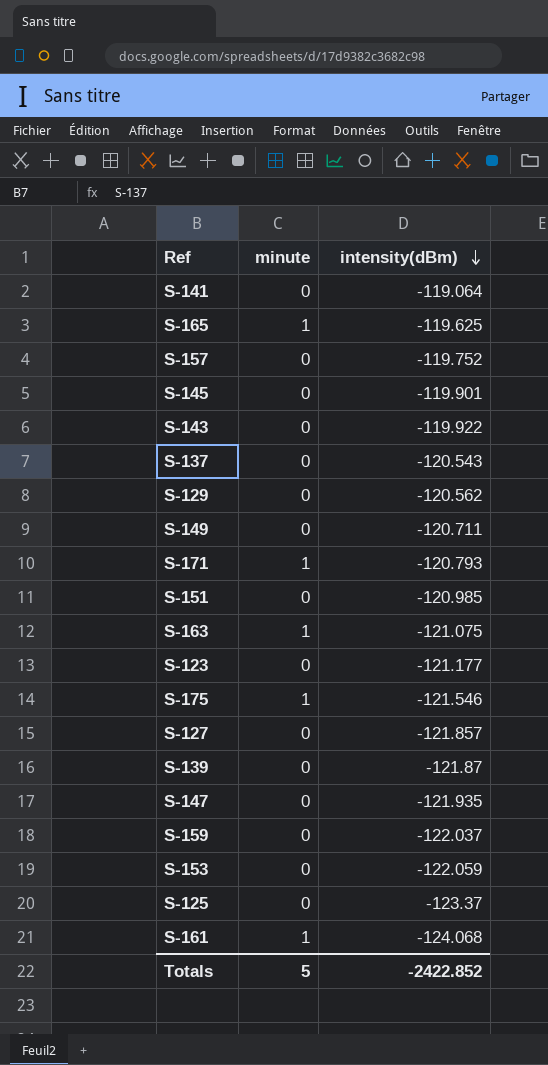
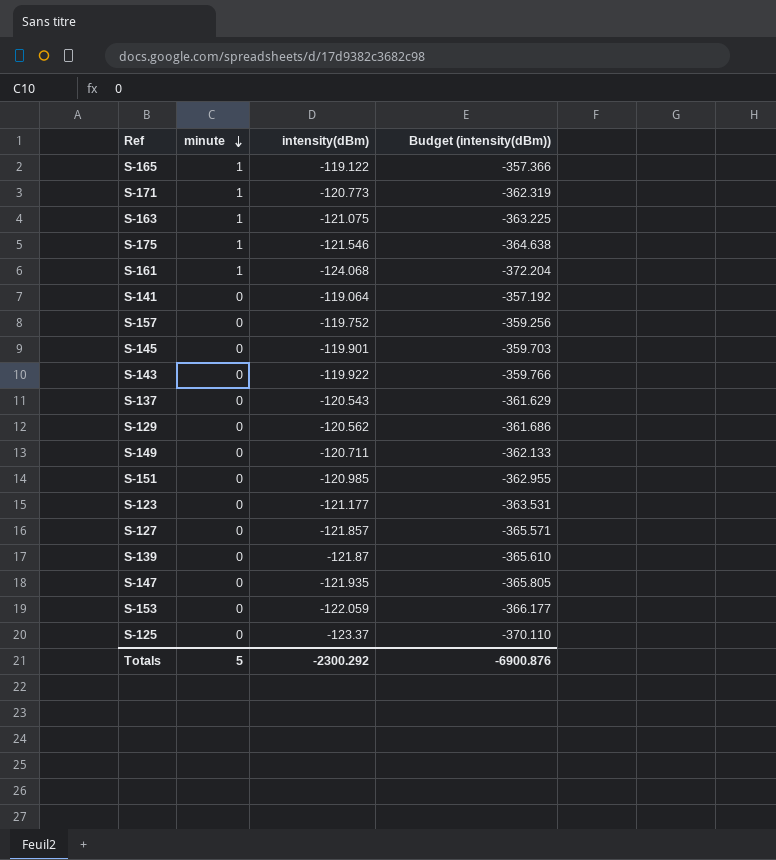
row order: intensity(dBm) descending -> minute descending
column Budget (intensity(dBm)) | formula: none -> [intensity(dBm)] * 3
row S-159: 0 | -122.037 -> none
S-165 | intensity(dBm): -119.625 -> -119.122
S-171 | intensity(dBm): -120.793 -> -120.773
Totals | intensity(dBm): -2422.852 -> -2300.292

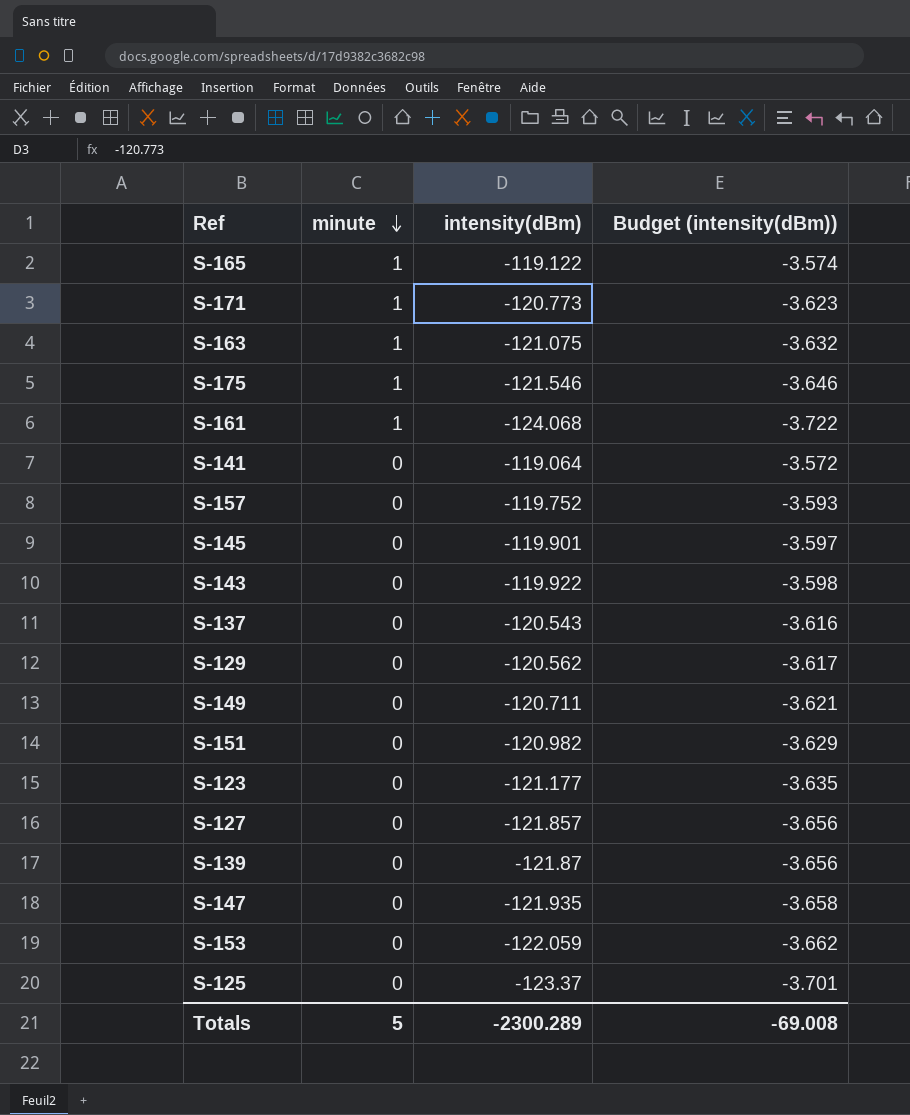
column Budget (intensity(dBm)) | formula: [intensity(dBm)] * 3 -> [intensity(dBm)] * 0.03
S-151 | intensity(dBm): -120.985 -> -120.982
Totals | intensity(dBm): -2300.292 -> -2300.289
Totals | Budget (intensity(dBm)): -6900.876 -> -69.008

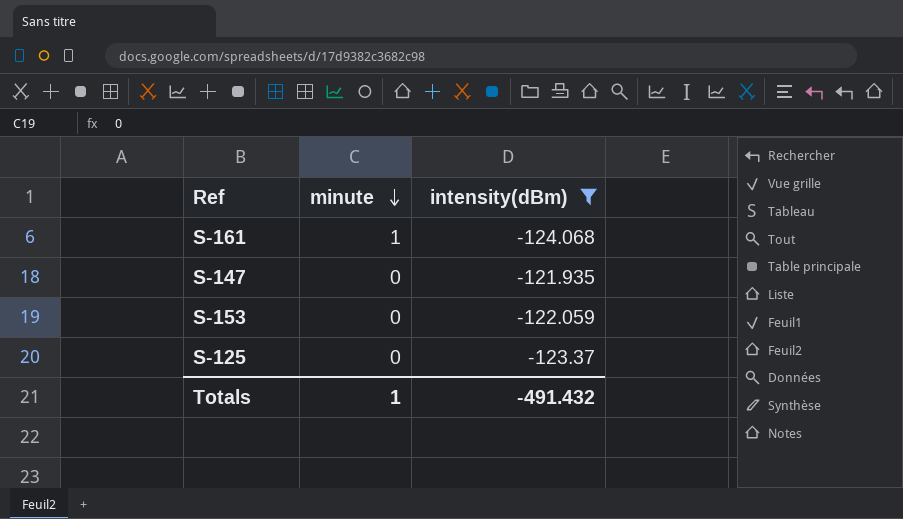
filter: none -> intensity(dBm) <= -121.935
column Budget (intensity(dBm)) | formula: [intensity(dBm)] * 0.03 -> none
Totals | minute: 5 -> 1
Totals | intensity(dBm): -2300.289 -> -491.432

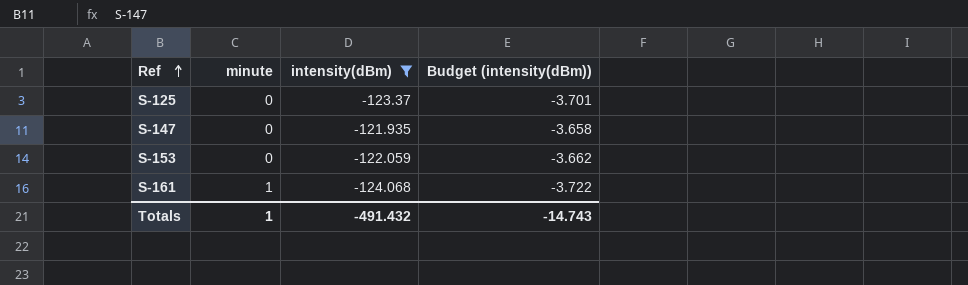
row order: minute descending -> Ref ascending
column Budget (intensity(dBm)) | formula: none -> [intensity(dBm)] * 0.03

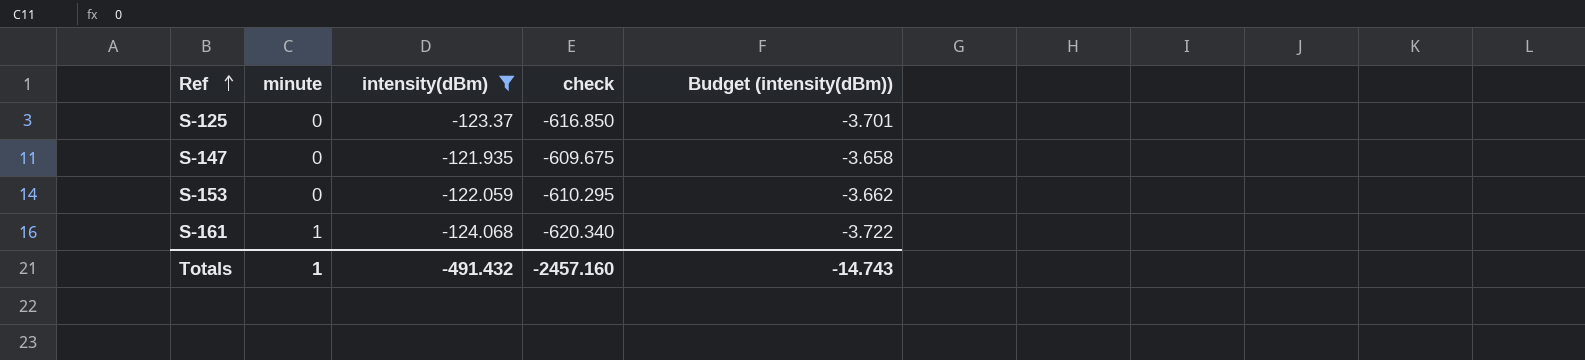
column check | formula: none -> [intensity(dBm)] * 5

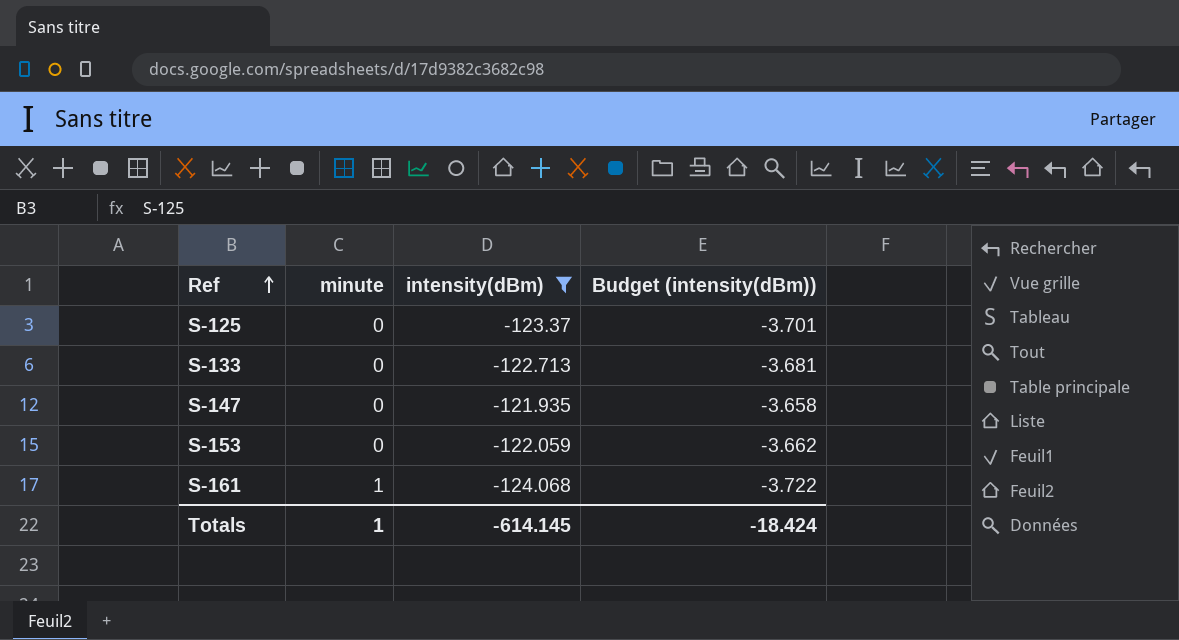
column check | formula: [intensity(dBm)] * 5 -> none
row S-133: none -> 0 | -122.713 | -3.681
Totals | intensity(dBm): -491.432 -> -614.145
Totals | Budget (intensity(dBm)): -14.743 -> -18.424

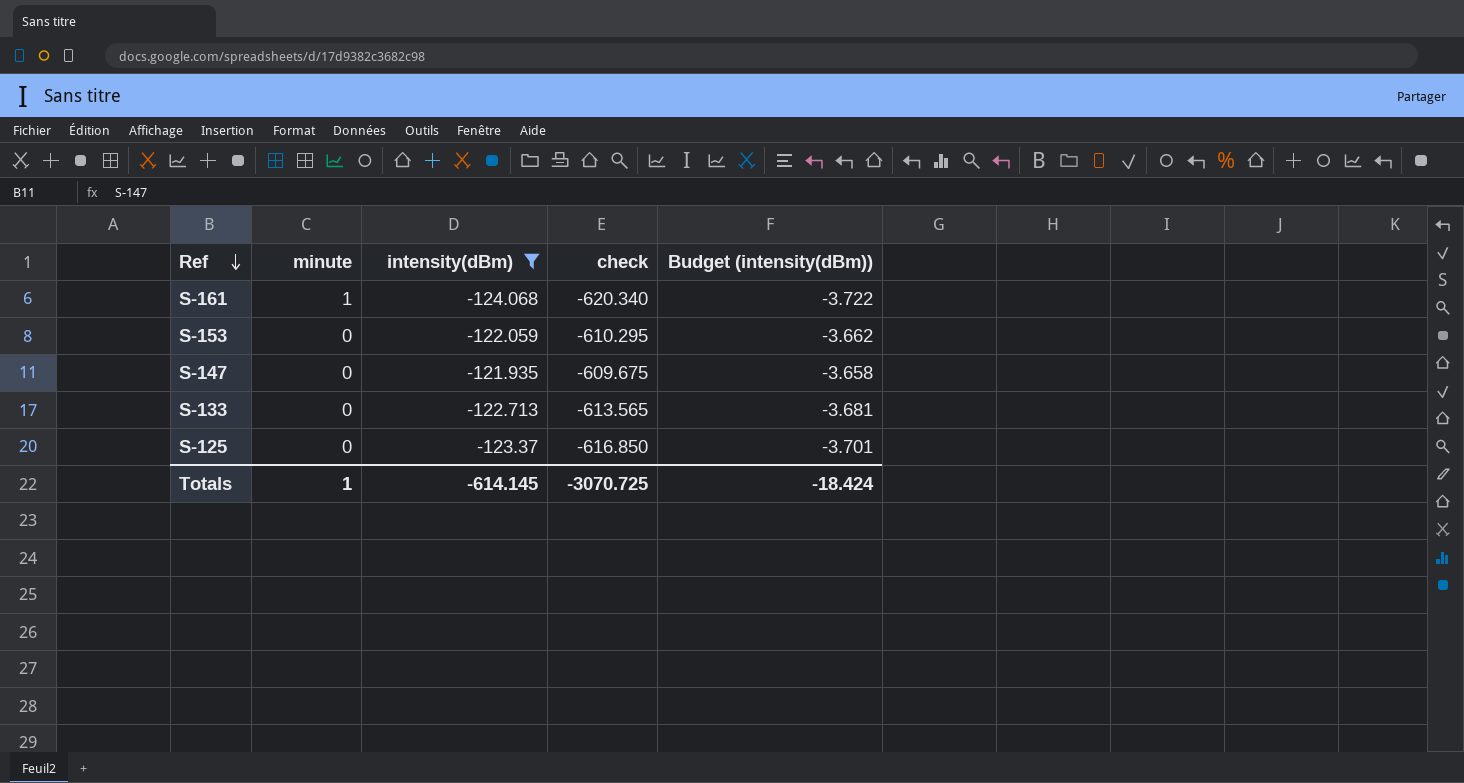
row order: Ref ascending -> Ref descending
column check | formula: none -> [intensity(dBm)] * 5

